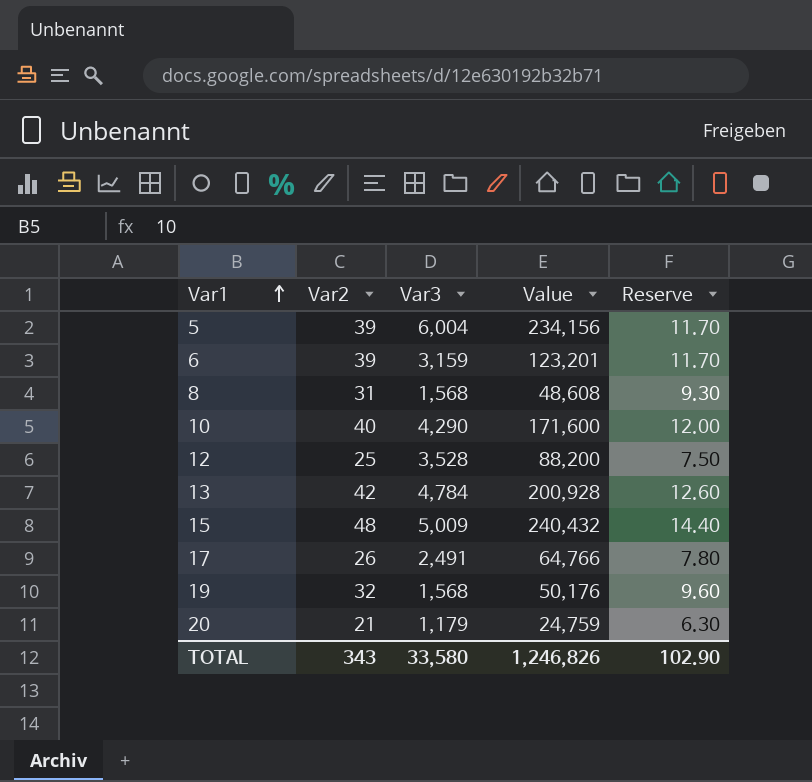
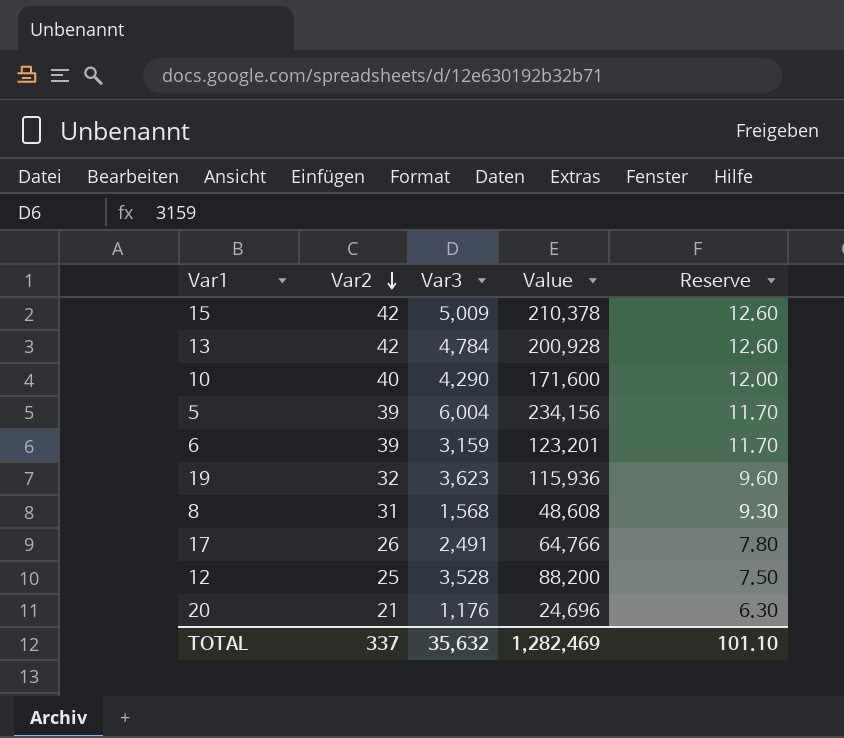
row order: Var1 ascending -> Var2 descending
15 | Var2: 48 -> 42
15 | Value: 240,432 -> 210,378
15 | Reserve: 14.40 -> 12.60
19 | Var3: 1,568 -> 3,623
19 | Value: 50,176 -> 115,936
20 | Var3: 1,179 -> 1,176
20 | Value: 24,759 -> 24,696
TOTAL | Var2: 343 -> 337
TOTAL | Var3: 33,580 -> 35,632
TOTAL | Value: 1,246,826 -> 1,282,469
TOTAL | Reserve: 102.90 -> 101.10

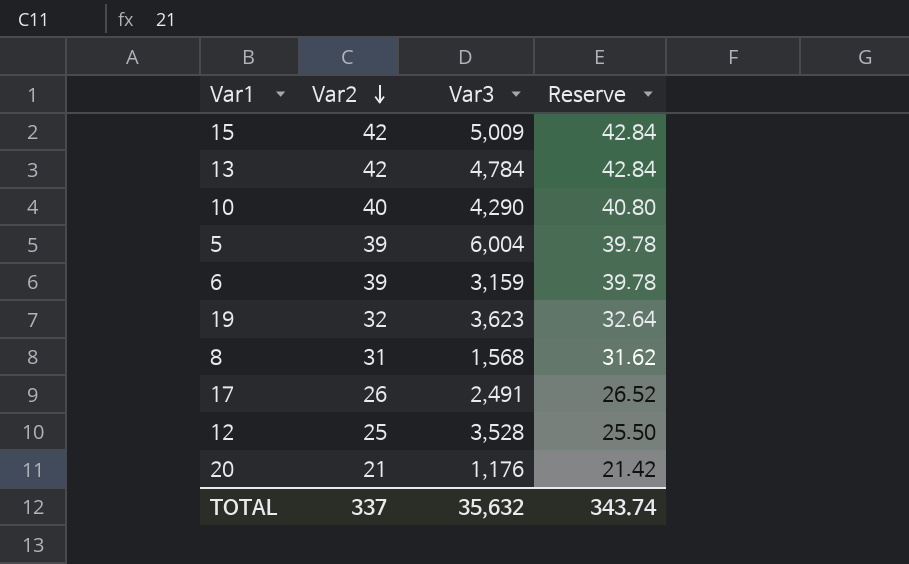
column Value | formula: [Var2] * [Var3] -> none
column Reserve | formula: [Var2] * 0.3 -> [Var2] * 1.02
TOTAL | Reserve: 101.10 -> 343.74

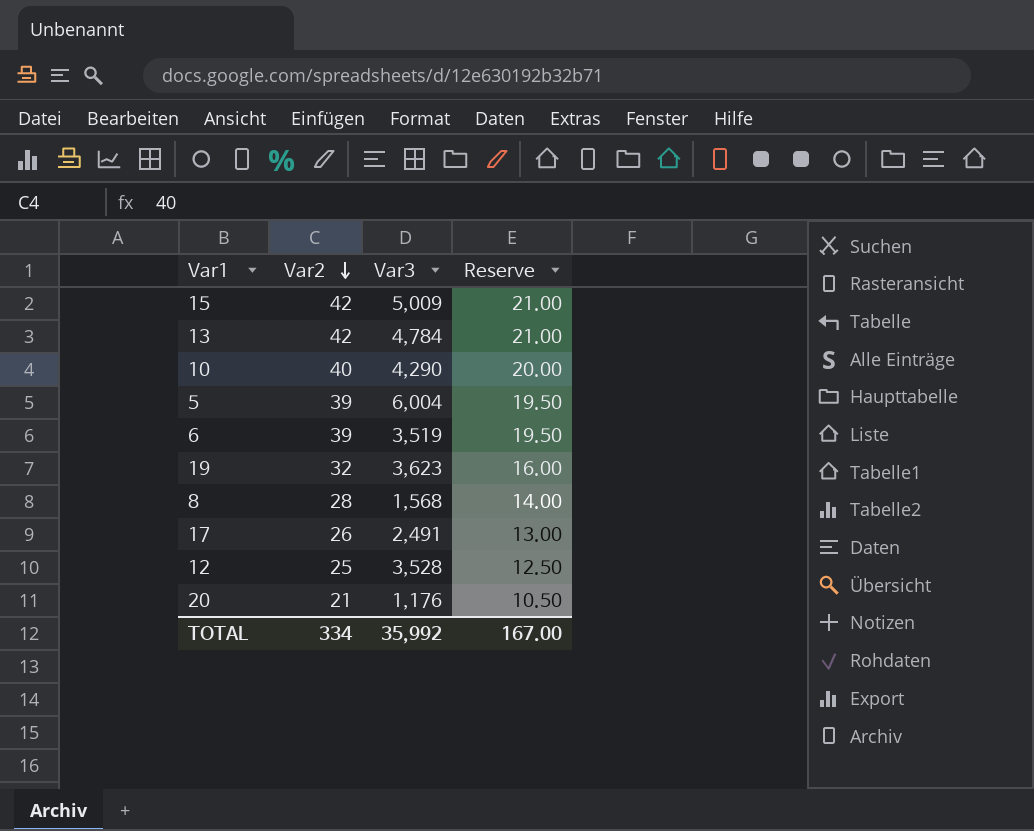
column Reserve | formula: [Var2] * 1.02 -> [Var2] * 0.5
6 | Var3: 3,159 -> 3,519
8 | Var2: 31 -> 28
TOTAL | Var2: 337 -> 334
TOTAL | Var3: 35,632 -> 35,992
TOTAL | Reserve: 343.74 -> 167.00

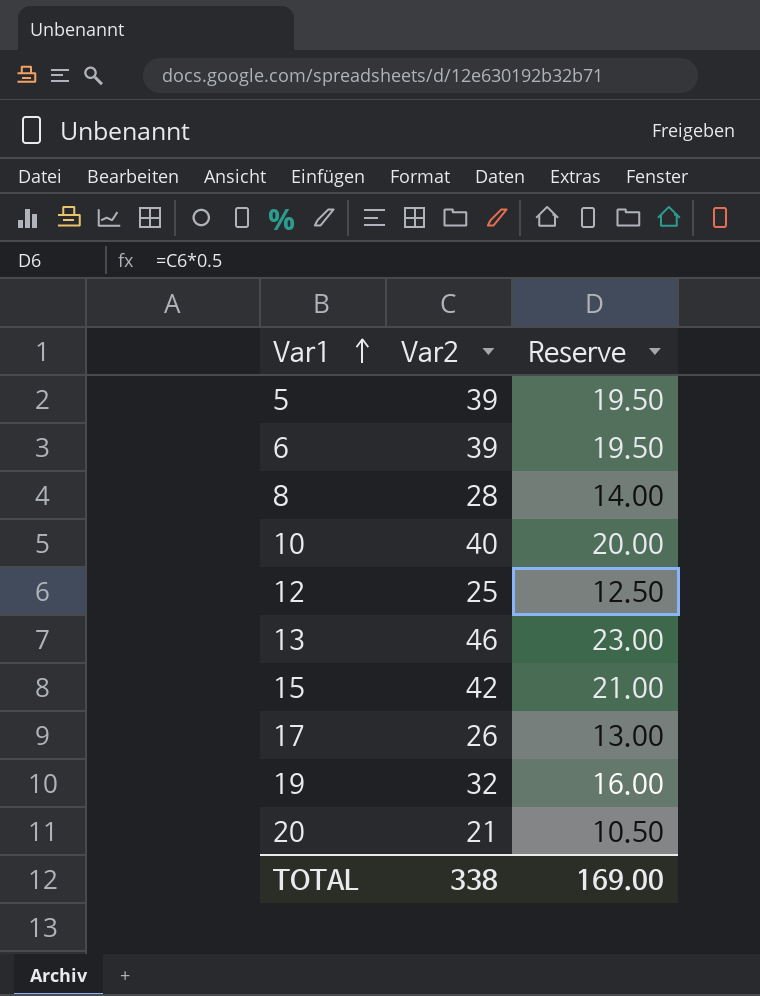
row order: Var2 descending -> Var1 ascending
column Var3 | position: 3 -> none
13 | Var2: 42 -> 46
13 | Reserve: 21.00 -> 23.00
TOTAL | Var2: 334 -> 338
TOTAL | Reserve: 167.00 -> 169.00

